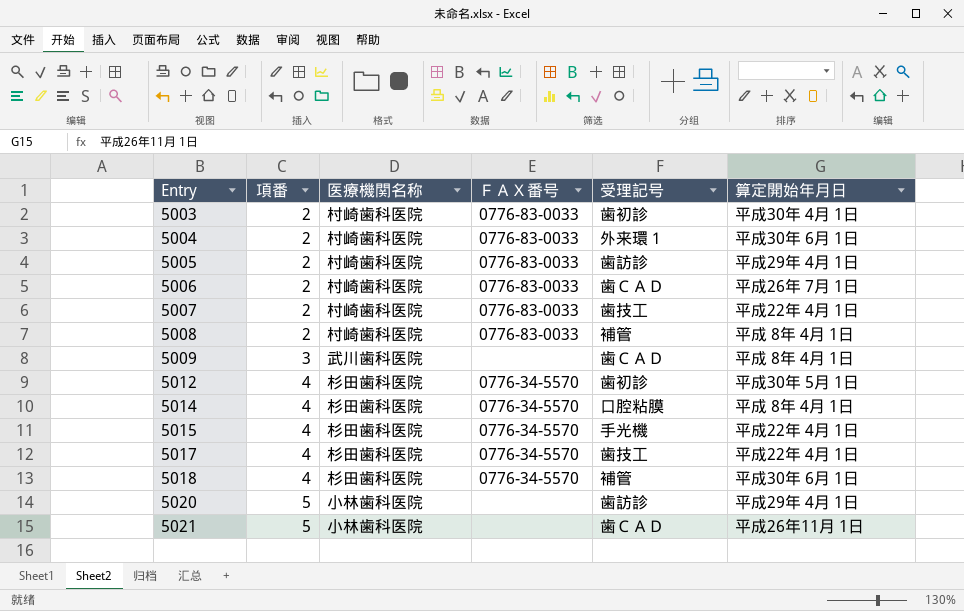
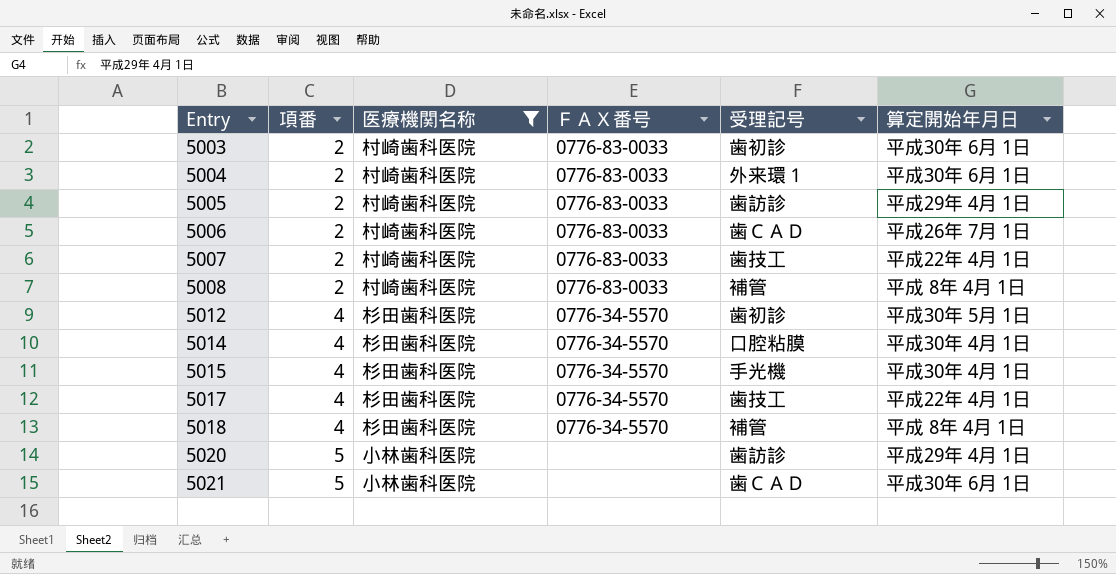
filter: none -> 医療機関名称 != 武川歯科医院
5003 | 算定開始年月日: 平成30年 4月 1日 -> 平成30年 6月 1日
5014 | 算定開始年月日: 平成 8年 4月 1日 -> 平成30年 4月 1日
5015 | 算定開始年月日: 平成22年 4月 1日 -> 平成30年 4月 1日
5018 | 算定開始年月日: 平成30年 6月 1日 -> 平成 8年 4月 1日
5021 | 算定開始年月日: 平成26年11月 1日 -> 平成30年 6月 1日

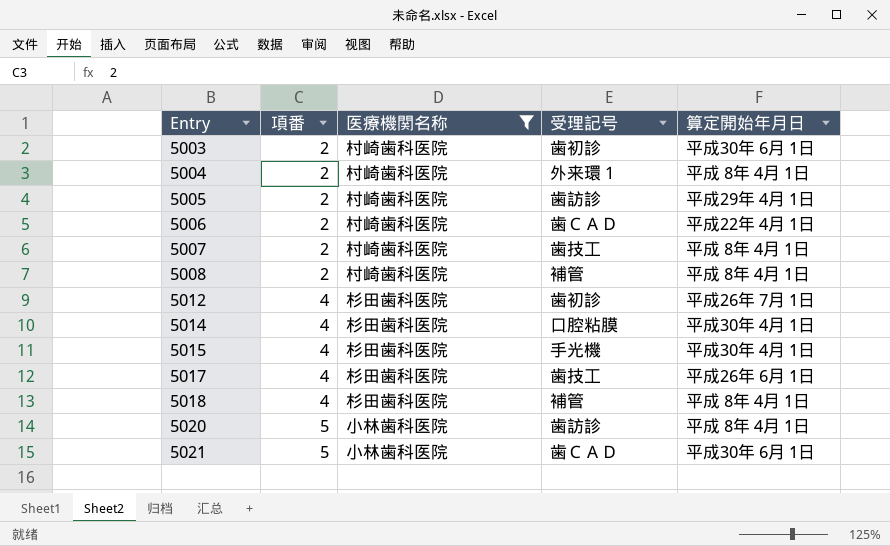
column ＦＡＸ番号 | position: 4 -> none
5004 | 算定開始年月日: 平成30年 6月 1日 -> 平成 8年 4月 1日
5006 | 算定開始年月日: 平成26年 7月 1日 -> 平成22年 4月 1日
5007 | 算定開始年月日: 平成22年 4月 1日 -> 平成 8年 4月 1日
5012 | 算定開始年月日: 平成30年 5月 1日 -> 平成26年 7月 1日
5017 | 算定開始年月日: 平成22年 4月 1日 -> 平成26年 6月 1日
5020 | 算定開始年月日: 平成29年 4月 1日 -> 平成 8年 4月 1日

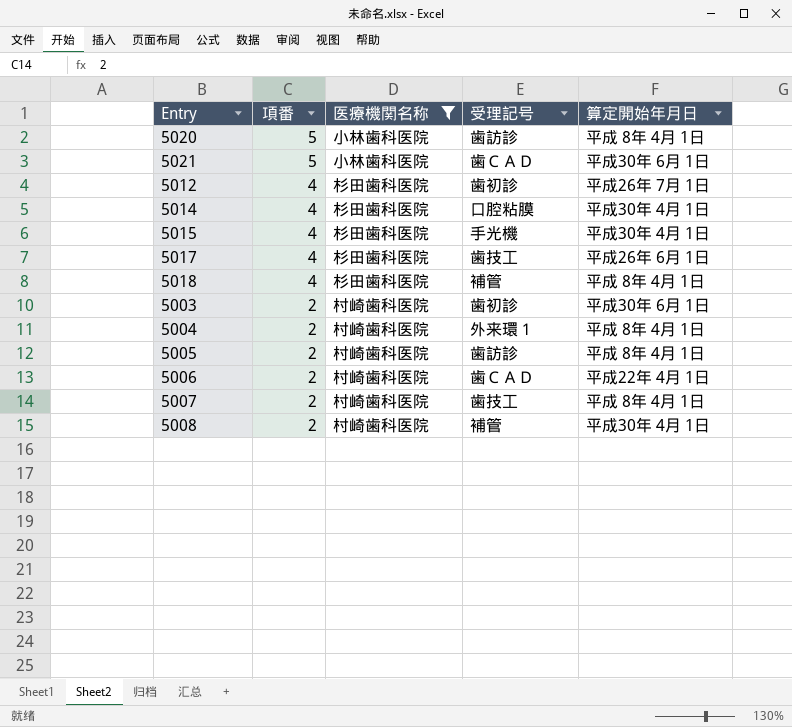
row order: Entry ascending -> 項番 descending
5005 | 算定開始年月日: 平成29年 4月 1日 -> 平成 8年 4月 1日
5008 | 算定開始年月日: 平成 8年 4月 1日 -> 平成30年 4月 1日

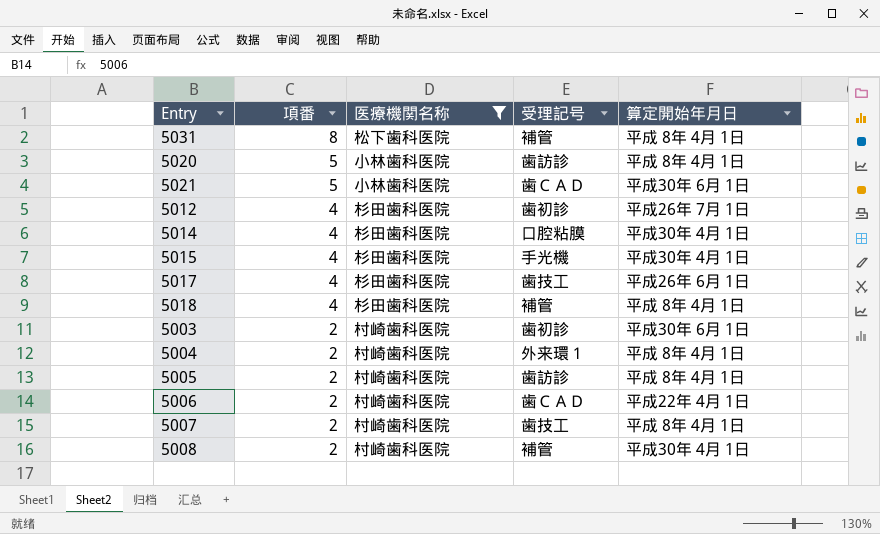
row 5031: none -> 8 | 松下歯科医院 | 補管 | 平成 8年 4月 1日

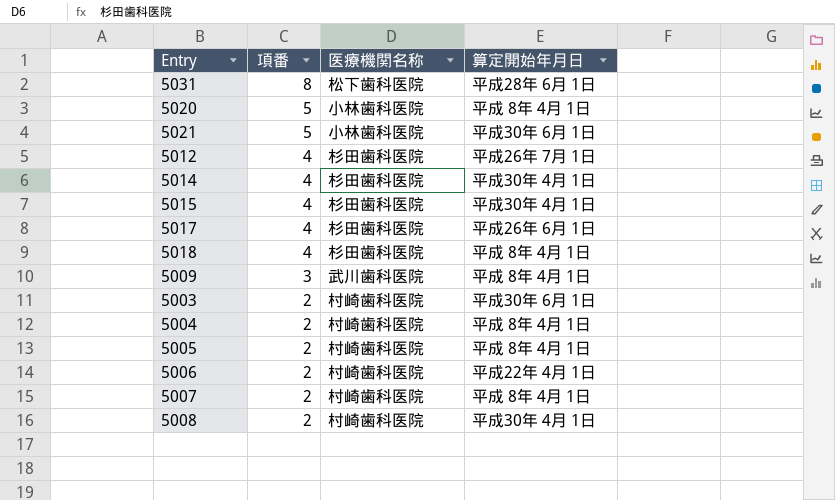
filter: 医療機関名称 != 武川歯科医院 -> none
column 受理記号 | position: 4 -> none
5031 | 算定開始年月日: 平成 8年 4月 1日 -> 平成28年 6月 1日

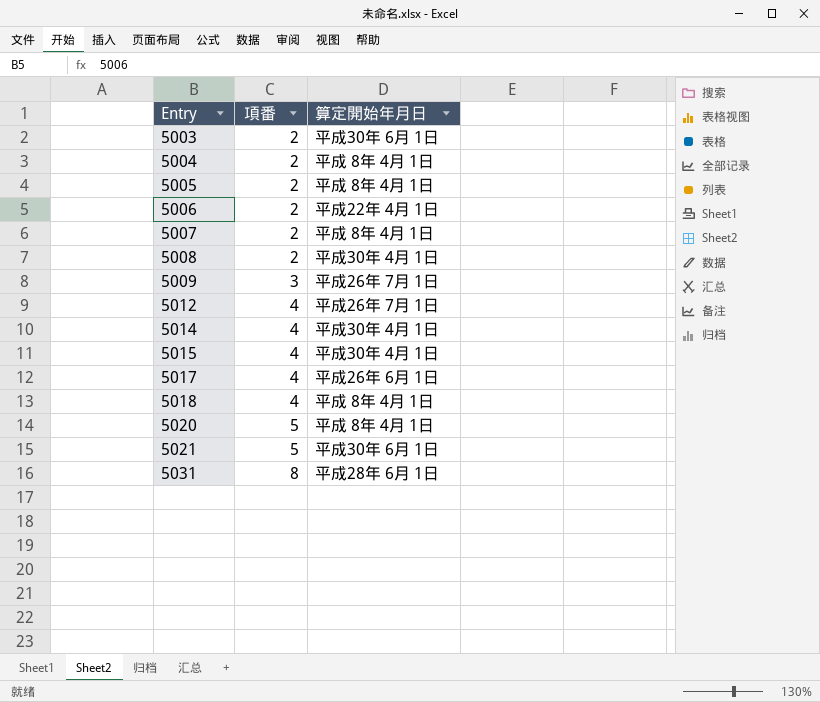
row order: 項番 descending -> Entry ascending
column 医療機関名称 | position: 3 -> none
5009 | 算定開始年月日: 平成 8年 4月 1日 -> 平成26年 7月 1日

